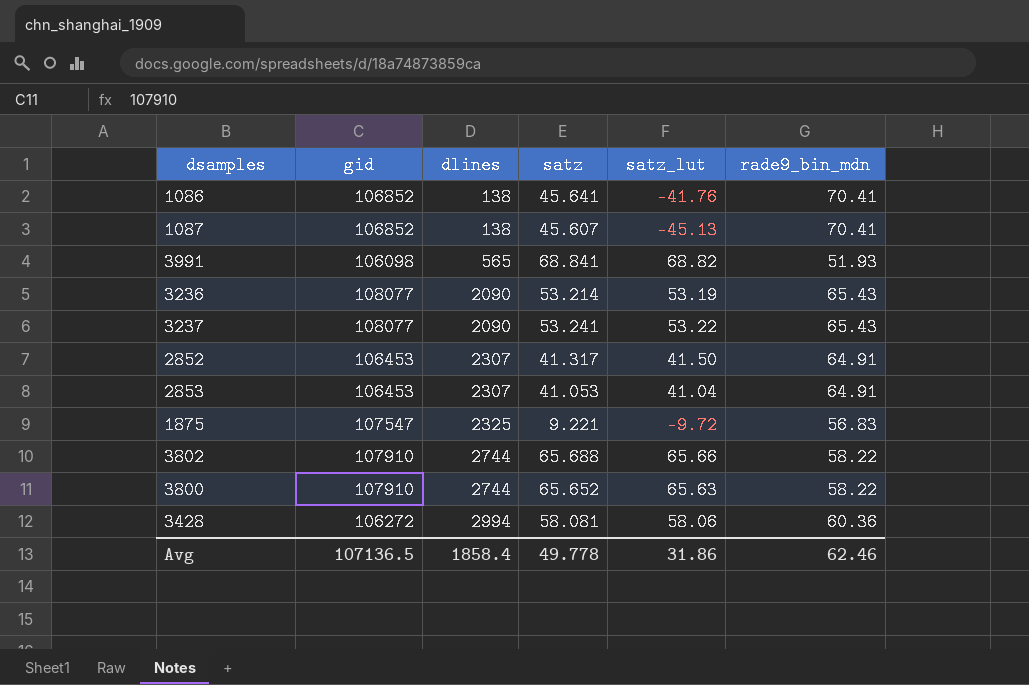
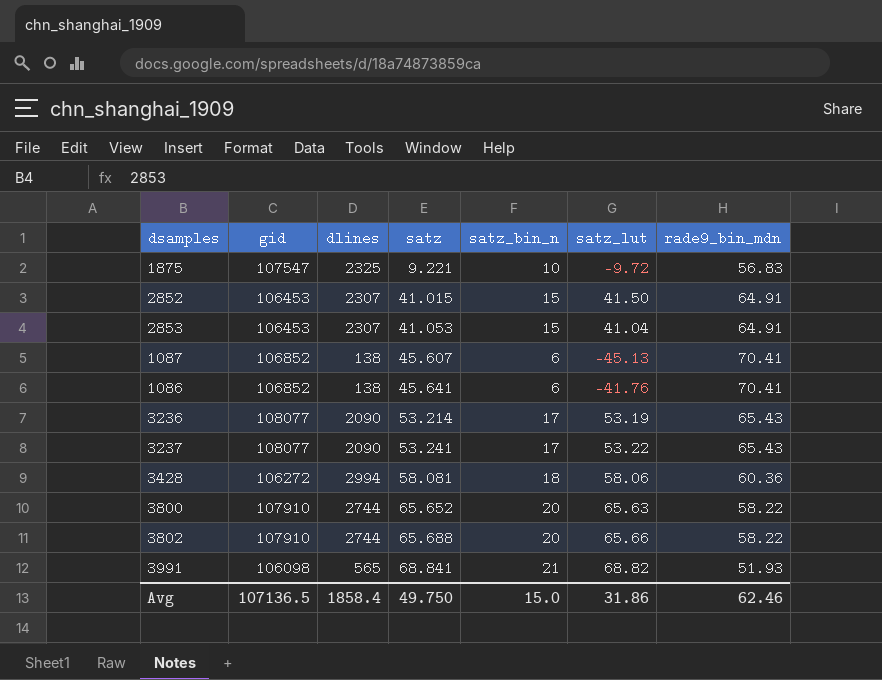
row order: dlines ascending -> satz ascending
column satz_bin_n | position: none -> 5
2852 | satz: 41.317 -> 41.015
Avg | satz: 49.778 -> 49.750

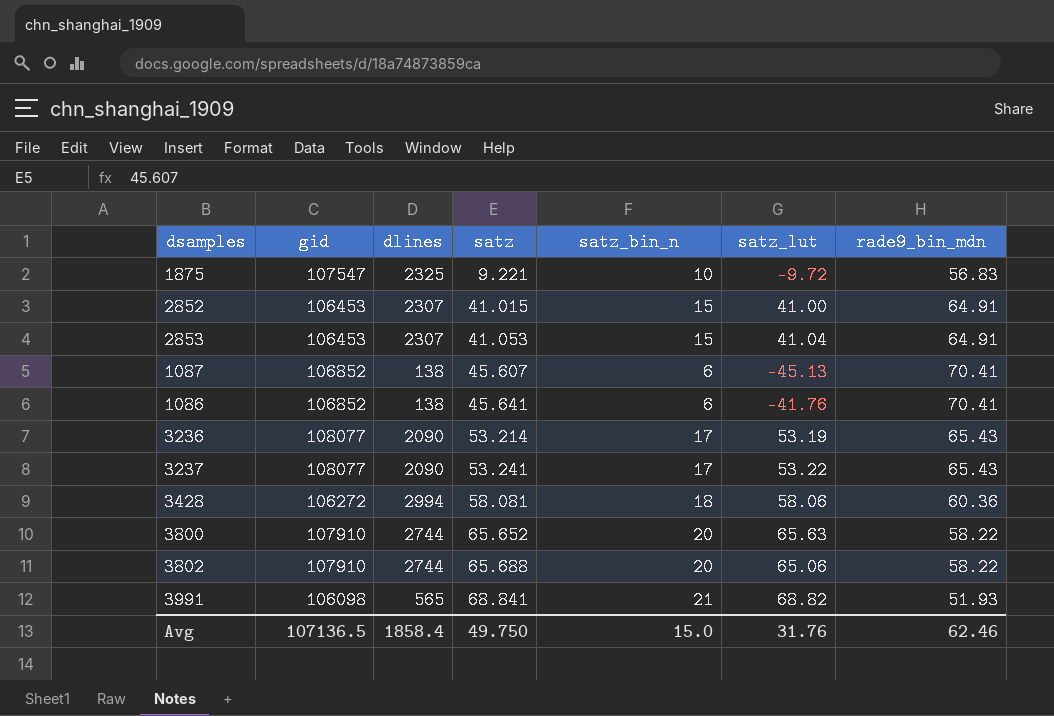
2852 | satz_lut: 41.50 -> 41.00
3802 | satz_lut: 65.66 -> 65.06
Avg | satz_lut: 31.86 -> 31.76

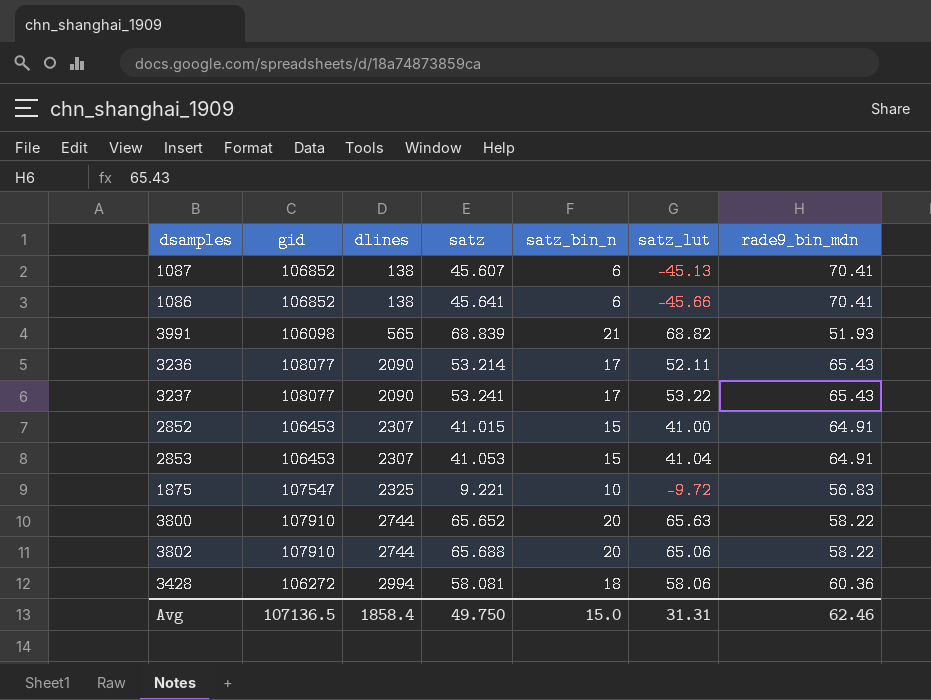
row order: satz ascending -> dlines ascending
1086 | satz_lut: -41.76 -> -45.66
3991 | satz: 68.841 -> 68.839
3236 | satz_lut: 53.19 -> 52.11
Avg | satz_lut: 31.76 -> 31.31

